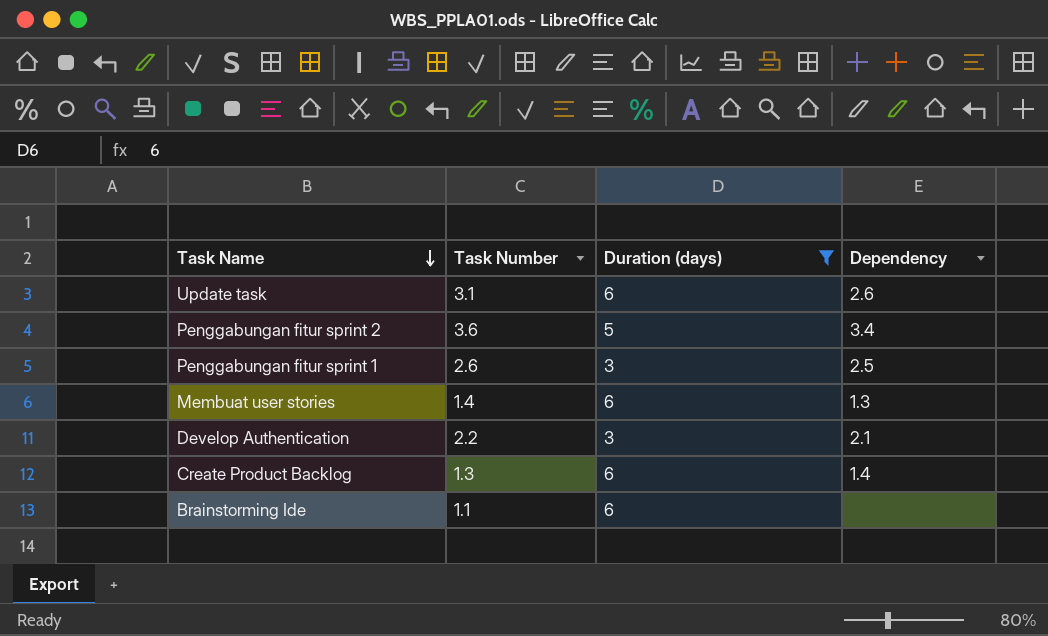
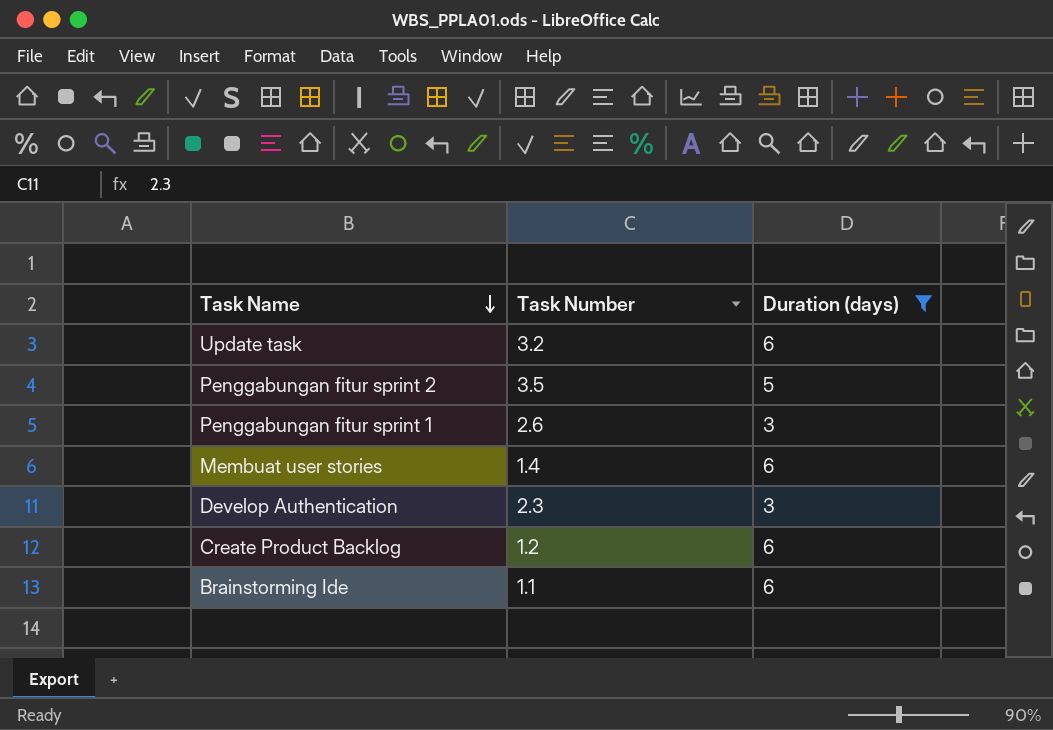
column Dependency | position: 4 -> none
Update task | Task Number: 3.1 -> 3.2
Penggabungan fitur sprint 2 | Task Number: 3.6 -> 3.5
Develop Authentication | Task Number: 2.2 -> 2.3
Create Product Backlog | Task Number: 1.3 -> 1.2

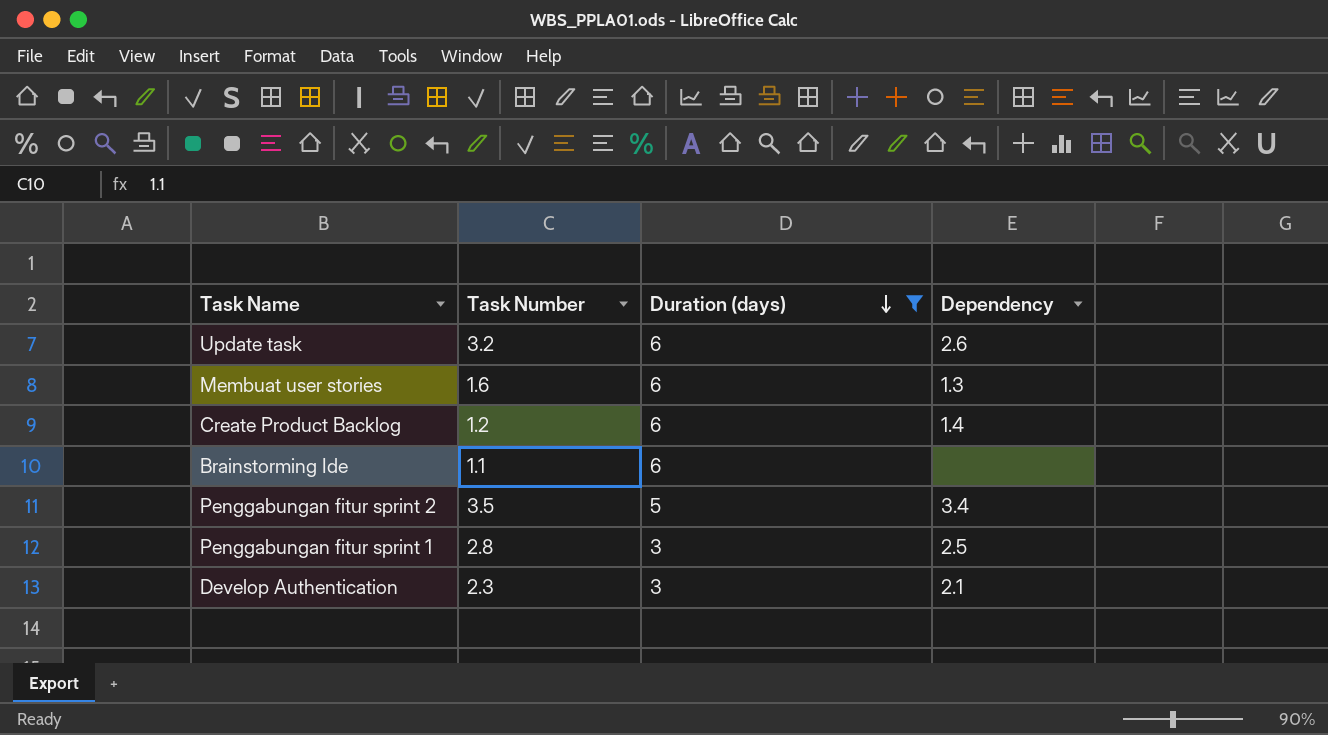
row order: Task Name descending -> Duration (days) descending
column Dependency | position: none -> 4
Membuat user stories | Task Number: 1.4 -> 1.6
Penggabungan fitur sprint 1 | Task Number: 2.6 -> 2.8

